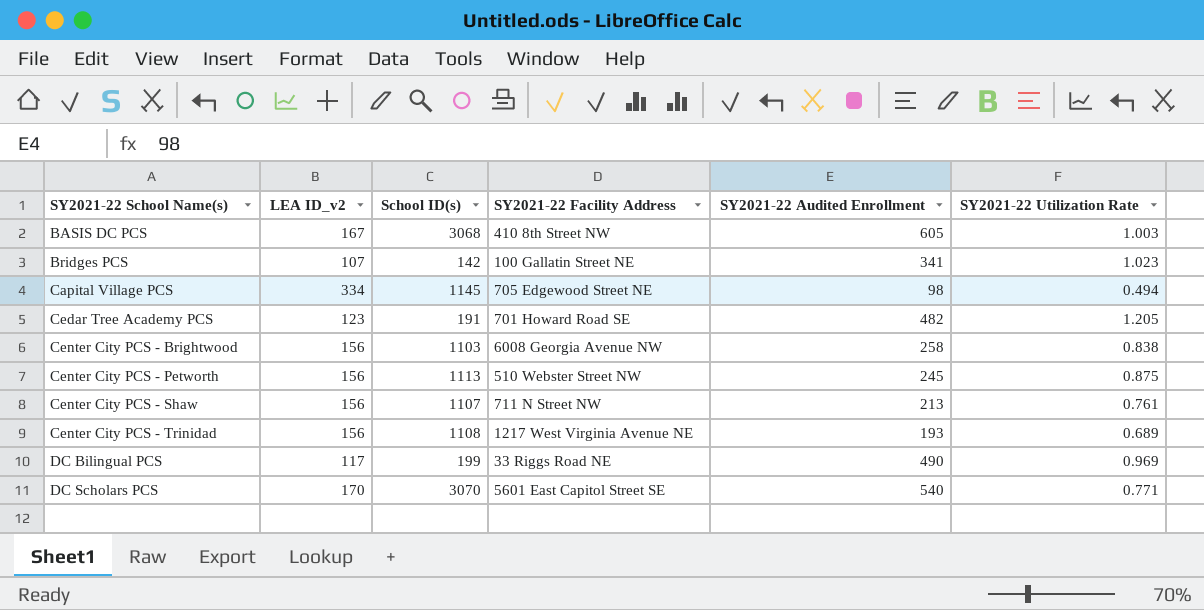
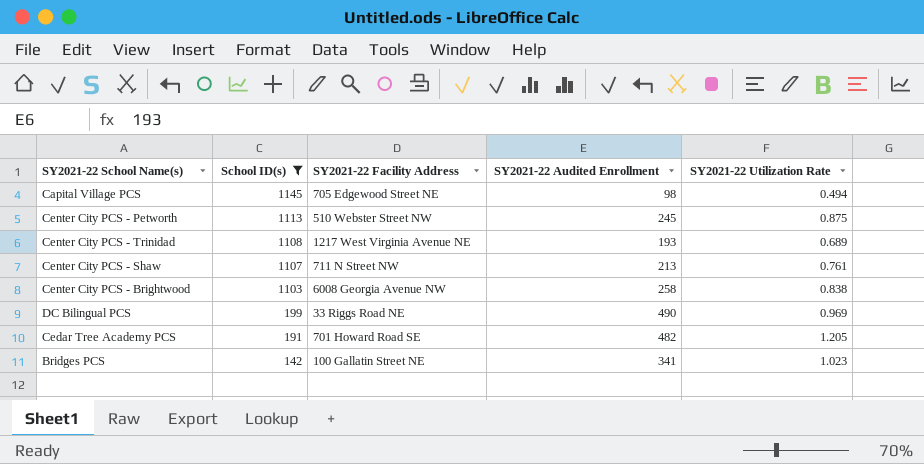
filter: none -> School ID(s) <= 1145
row order: SY2021-22 School Name(s) ascending -> School ID(s) descending
column LEA ID_v2 | position: 2 -> none

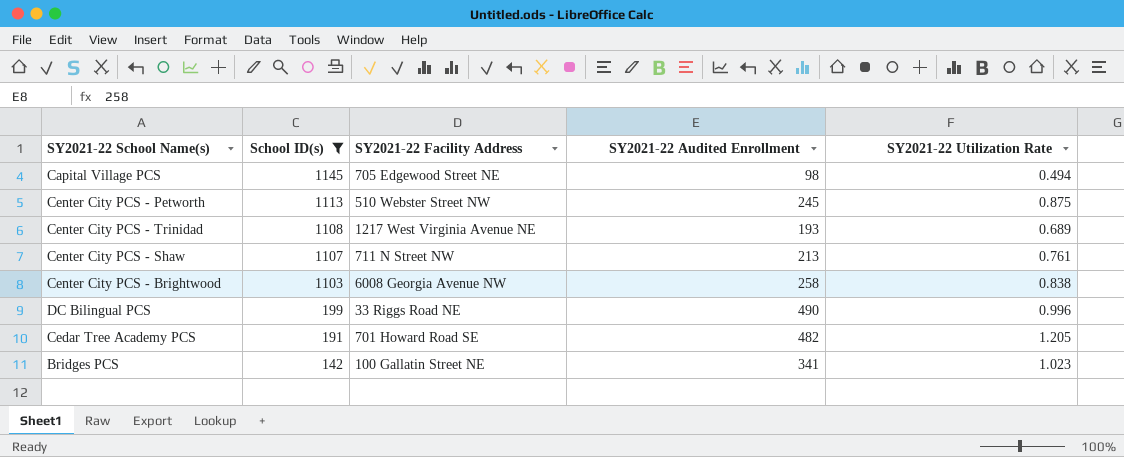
DC Bilingual PCS | SY2021-22 Utilization Rate: 0.969 -> 0.996

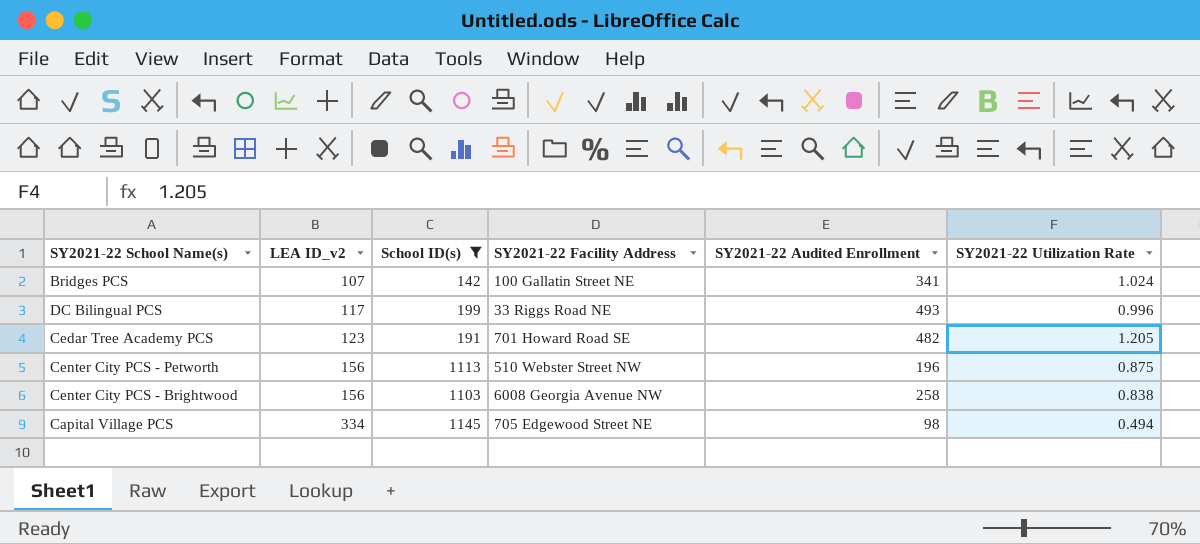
row order: School ID(s) descending -> LEA ID_v2 ascending
column LEA ID_v2 | position: none -> 2
row Center City PCS - Trinidad: 1108 | 1217 West Virginia Avenue NE | 193 | 0.689 -> none
row Center City PCS - Shaw: 1107 | 711 N Street NW | 213 | 0.761 -> none
Bridges PCS | SY2021-22 Utilization Rate: 1.023 -> 1.024
DC Bilingual PCS | SY2021-22 Audited Enrollment: 490 -> 493
Center City PCS - Petworth | SY2021-22 Audited Enrollment: 245 -> 196

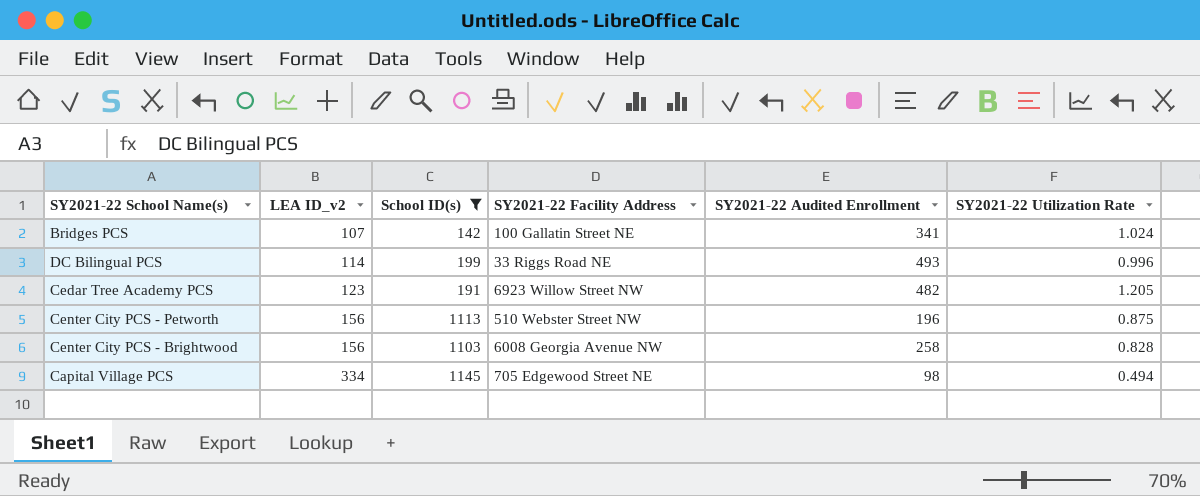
DC Bilingual PCS | LEA ID_v2: 117 -> 114
Cedar Tree Academy PCS | SY2021-22 Facility Address: 701 Howard Road SE -> 6923 Willow Street NW
Center City PCS - Brightwood | SY2021-22 Utilization Rate: 0.838 -> 0.828

